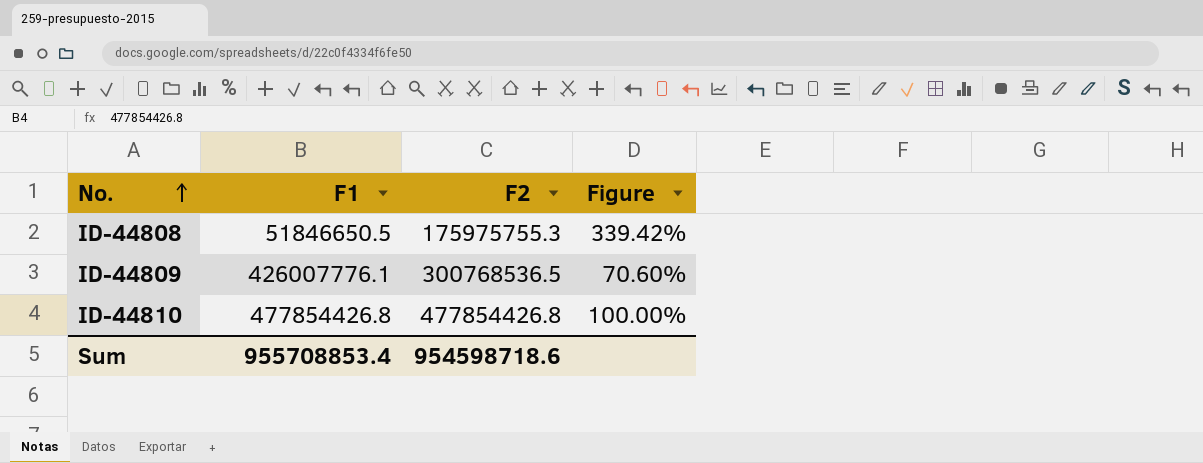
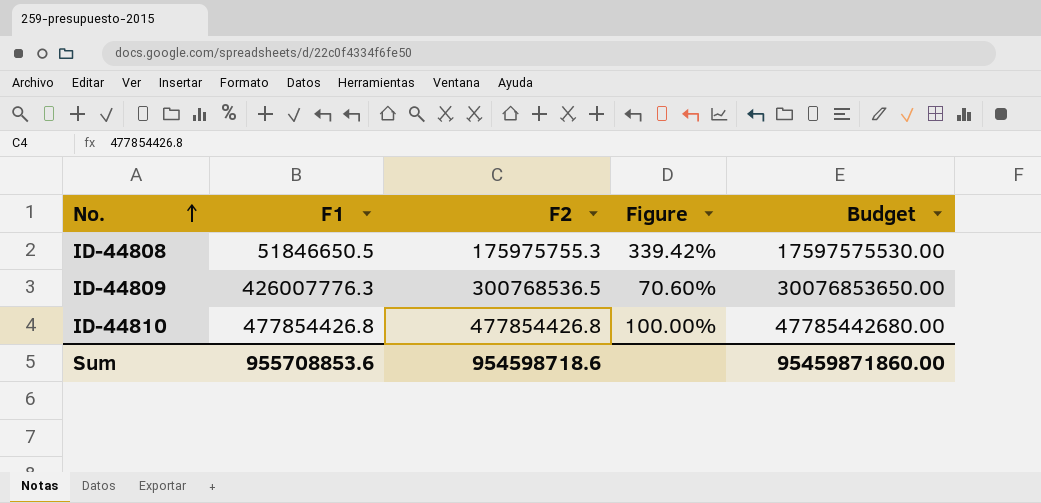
column Budget | formula: none -> [F2] * 100
ID-44809 | F1: 426007776.1 -> 426007776.3
Sum | F1: 955708853.4 -> 955708853.6

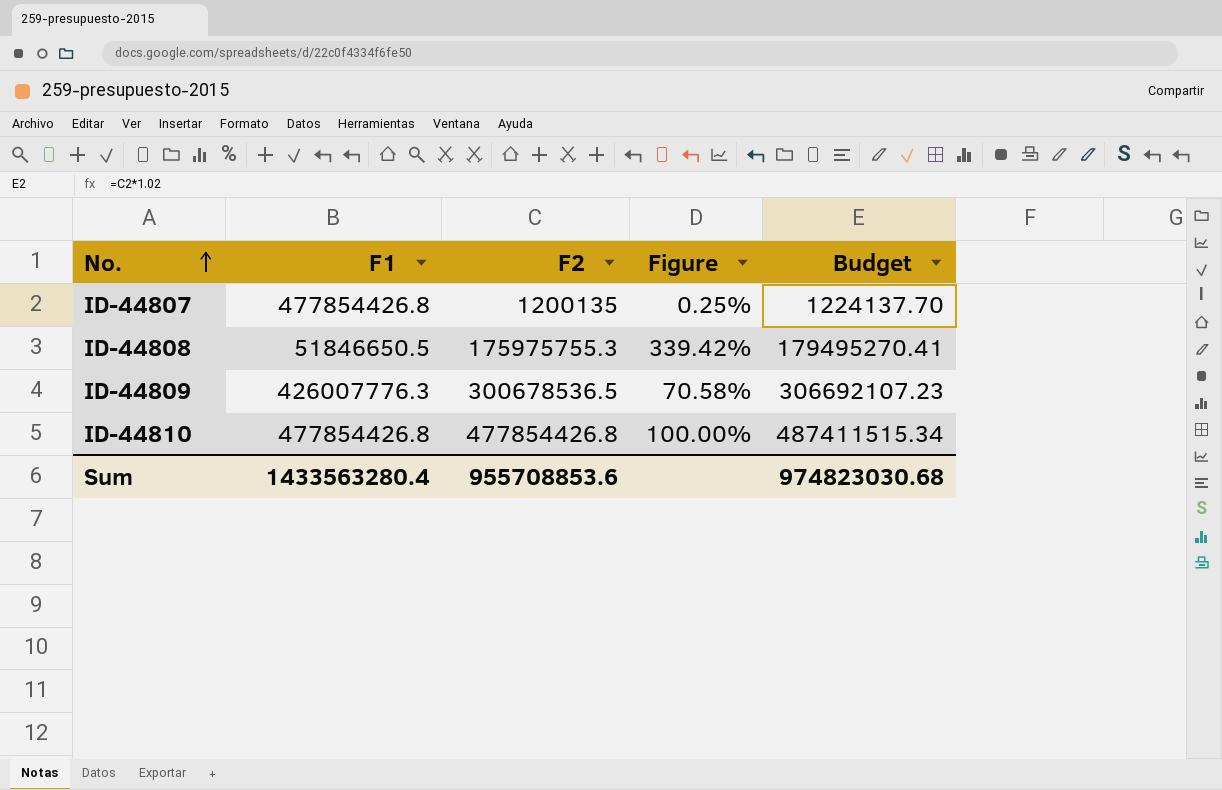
column Budget | formula: [F2] * 100 -> [F2] * 1.02
row ID-44807: none -> 477854426.8 | 1200135 | 0.25% | 1224137.70
ID-44809 | F2: 300768536.5 -> 300678536.5
ID-44809 | Figure: 70.60% -> 70.58%
Sum | F1: 955708853.6 -> 1433563280.4
Sum | F2: 954598718.6 -> 955708853.6
Sum | Budget: 95459871860.00 -> 974823030.68

